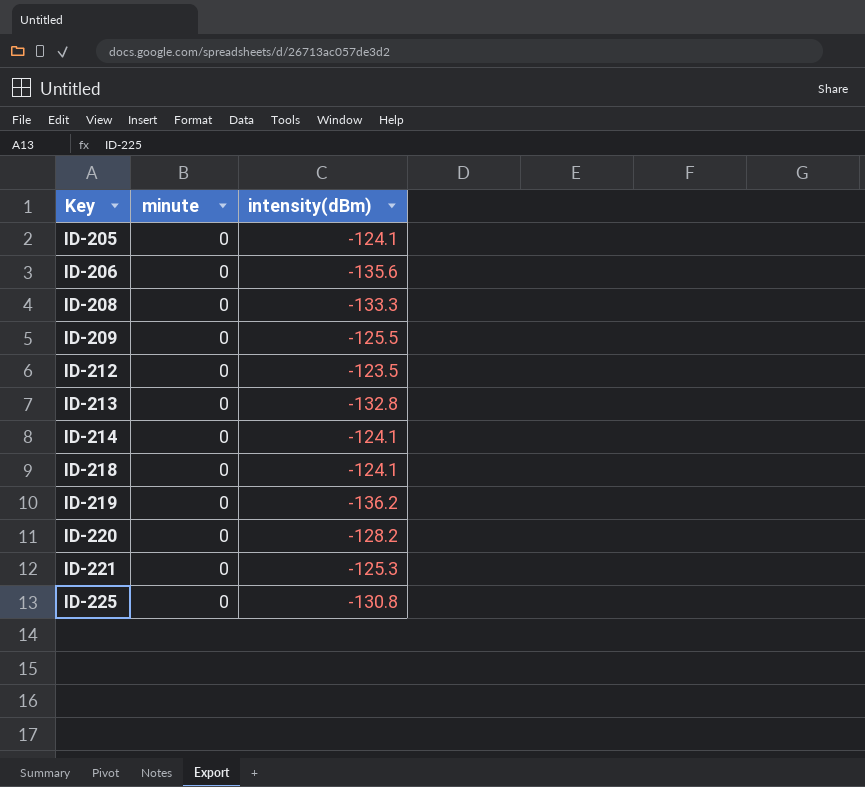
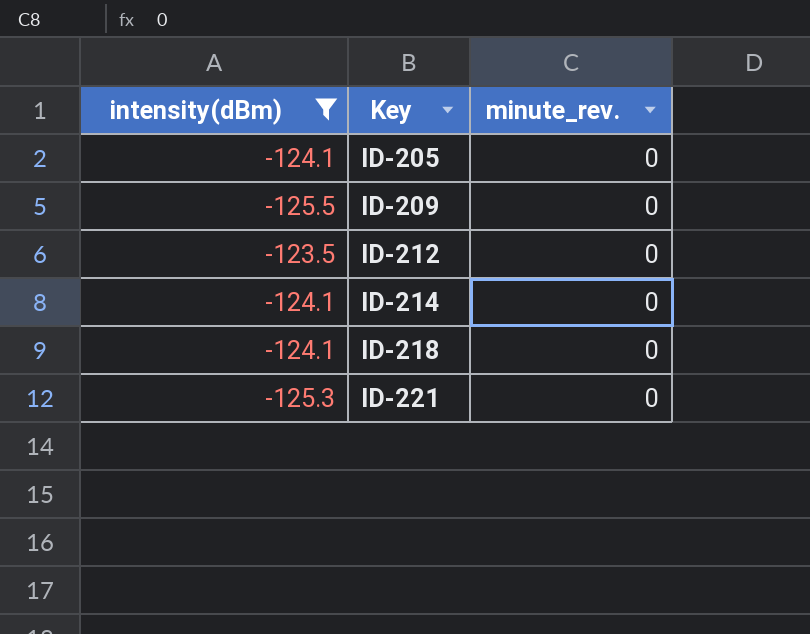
filter: none -> intensity(dBm) >= -125.5
column intensity(dBm) | position: 3 -> 1
column name: minute -> minute_rev.

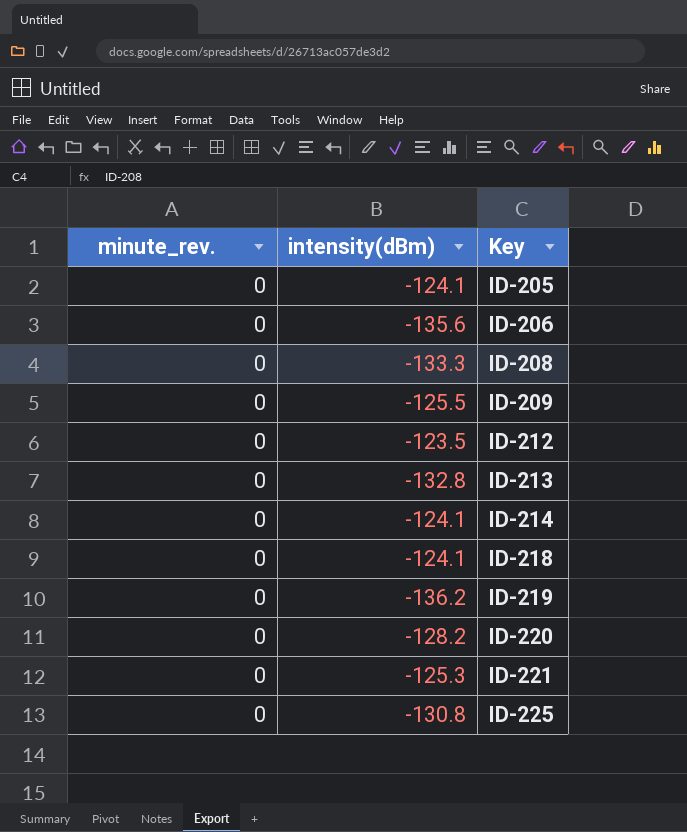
filter: intensity(dBm) >= -125.5 -> none
column minute_rev. | position: 3 -> 1

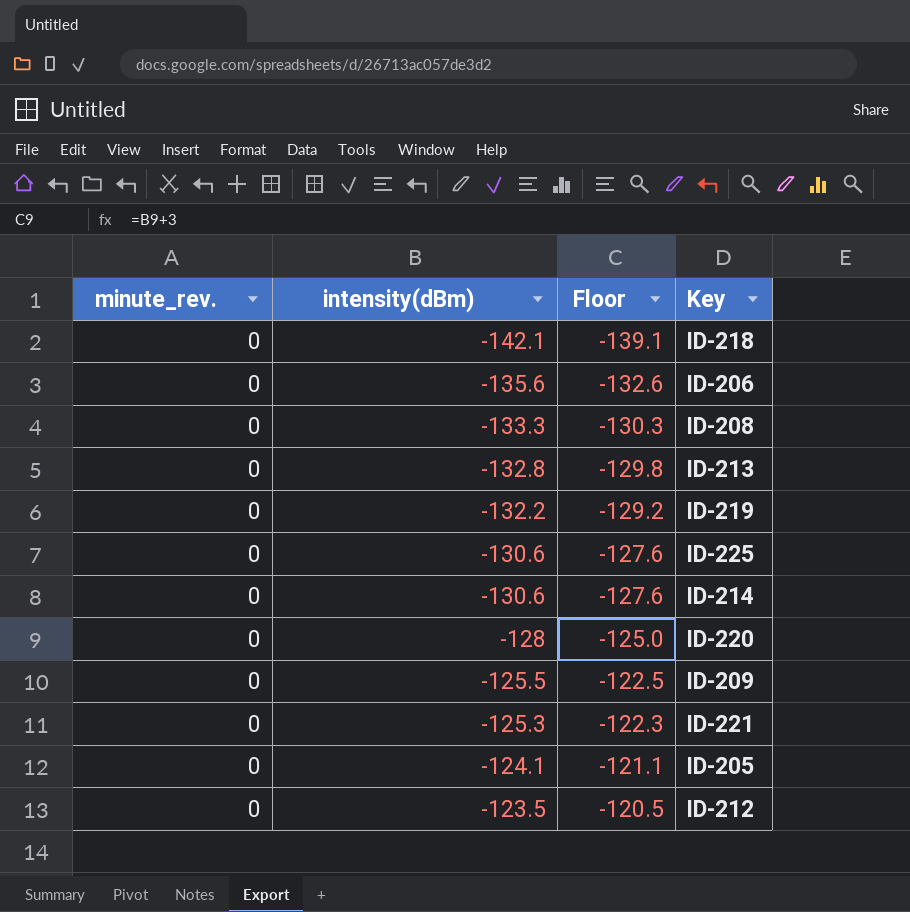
row order: Key ascending -> intensity(dBm) ascending
column Floor | formula: none -> [intensity(dBm)] + 3
ID-218 | intensity(dBm): -124.1 -> -142.1
ID-219 | intensity(dBm): -136.2 -> -132.2
ID-225 | intensity(dBm): -130.8 -> -130.6
ID-214 | intensity(dBm): -124.1 -> -130.6
ID-220 | intensity(dBm): -128.2 -> -128

